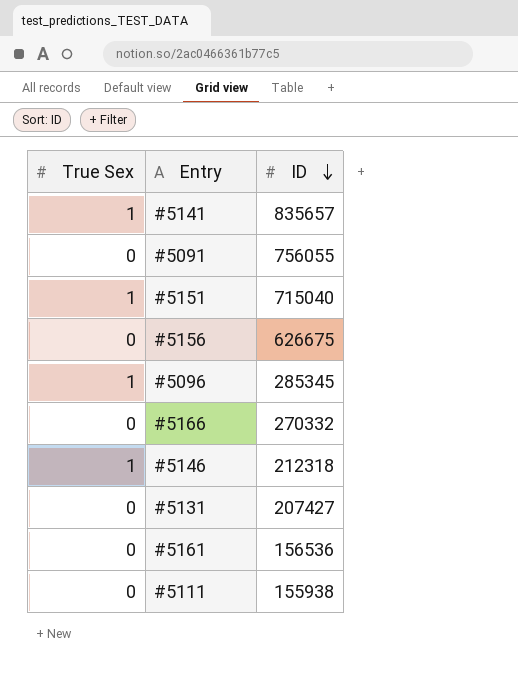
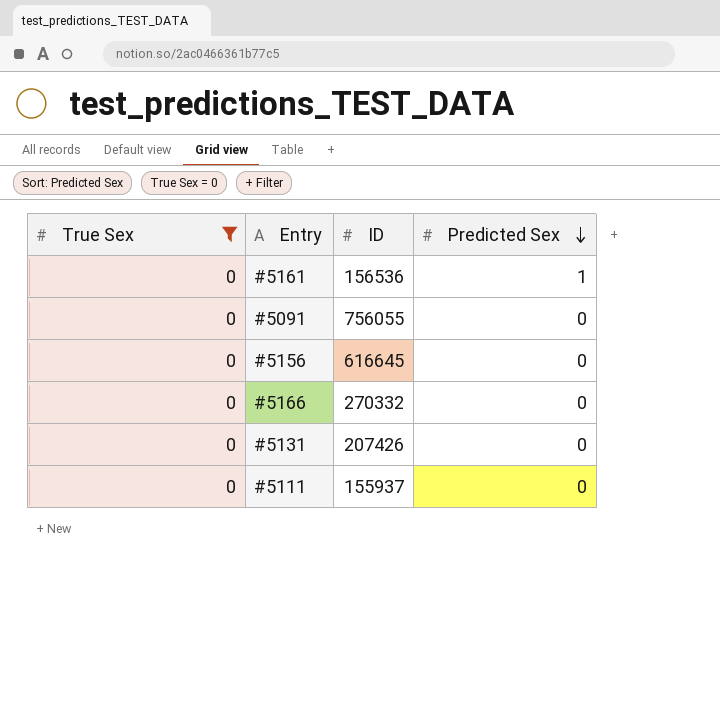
filter: none -> True Sex = 0
row order: ID descending -> Predicted Sex descending
column Predicted Sex | position: none -> 4
#5156 | ID: 626675 -> 616645
#5131 | ID: 207427 -> 207426
#5111 | ID: 155938 -> 155937

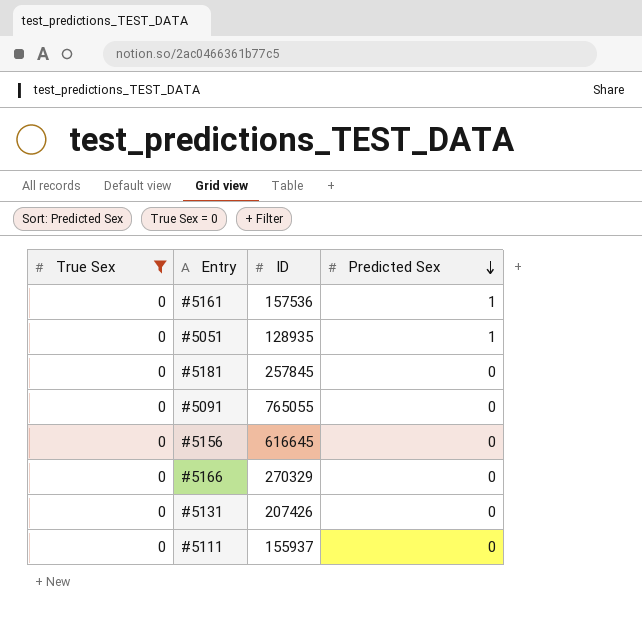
#5161 | ID: 156536 -> 157536
row #5051: none -> 0 | 128935 | 1
row #5181: none -> 0 | 257845 | 0
#5091 | ID: 756055 -> 765055
#5166 | ID: 270332 -> 270329

